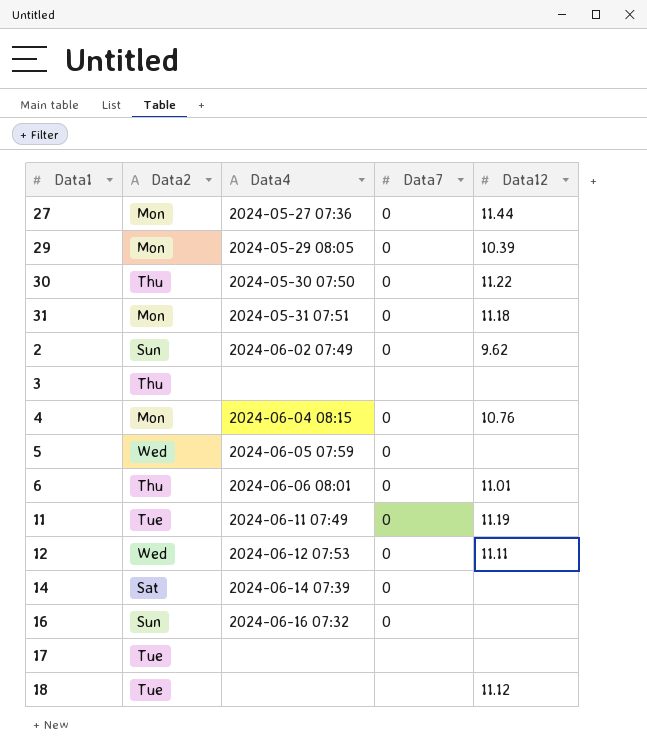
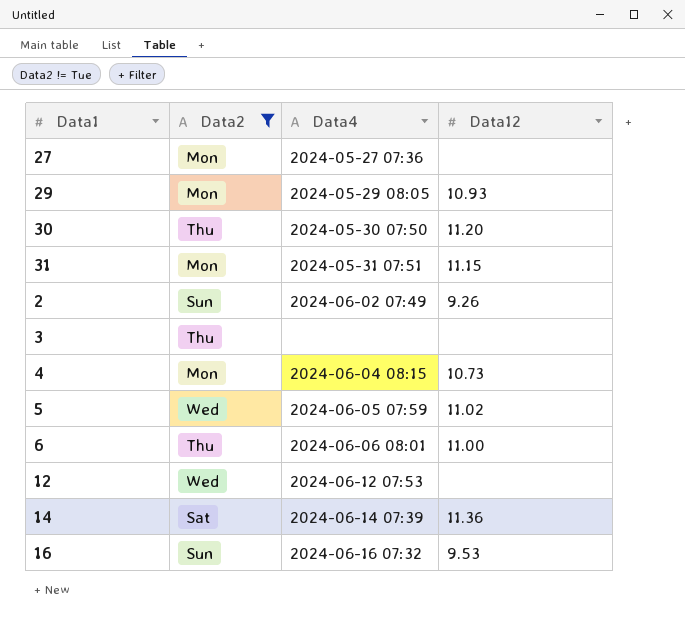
filter: none -> Data2 != Tue
column Data7 | position: 4 -> none
27 | Data12: 11.44 -> none
29 | Data12: 10.39 -> 10.93
30 | Data12: 11.22 -> 11.20
31 | Data12: 11.18 -> 11.15
2 | Data12: 9.62 -> 9.26
4 | Data12: 10.76 -> 10.73
5 | Data12: none -> 11.02
6 | Data12: 11.01 -> 11.00
12 | Data12: 11.11 -> none
14 | Data12: none -> 11.36
16 | Data12: none -> 9.53

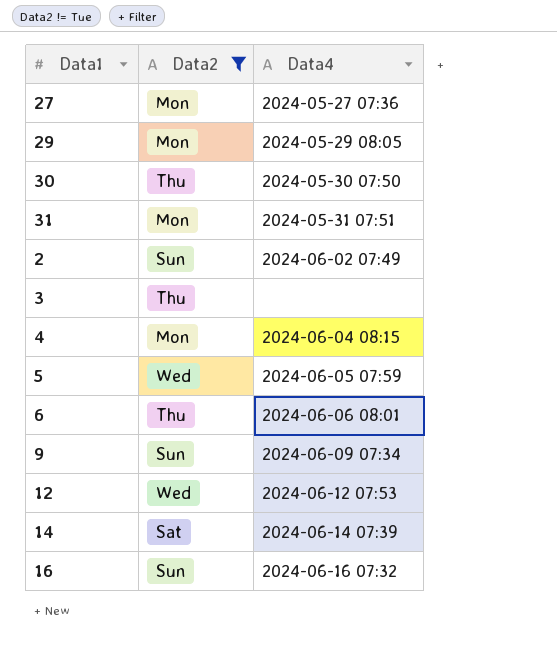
column Data12 | position: 4 -> none
row 9: none -> Sun | 2024-06-09 07:34

